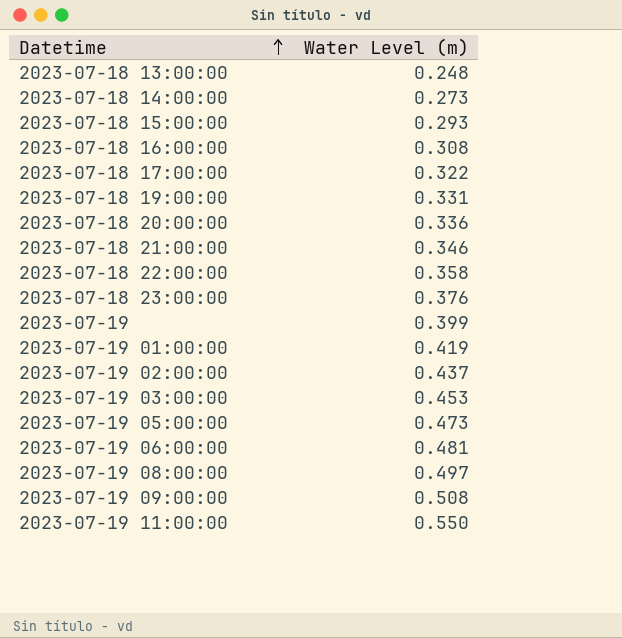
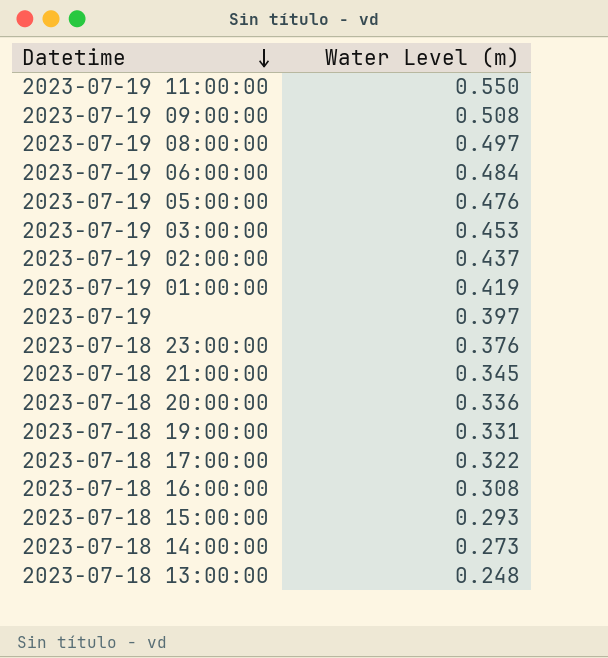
row order: Datetime ascending -> Datetime descending
row 2023-07-18 22:00:00: 0.358 -> none
2023-07-19 06:00:00 | Water Level (m): 0.481 -> 0.484
2023-07-19 05:00:00 | Water Level (m): 0.473 -> 0.476
2023-07-19 | Water Level (m): 0.399 -> 0.397
2023-07-18 21:00:00 | Water Level (m): 0.346 -> 0.345

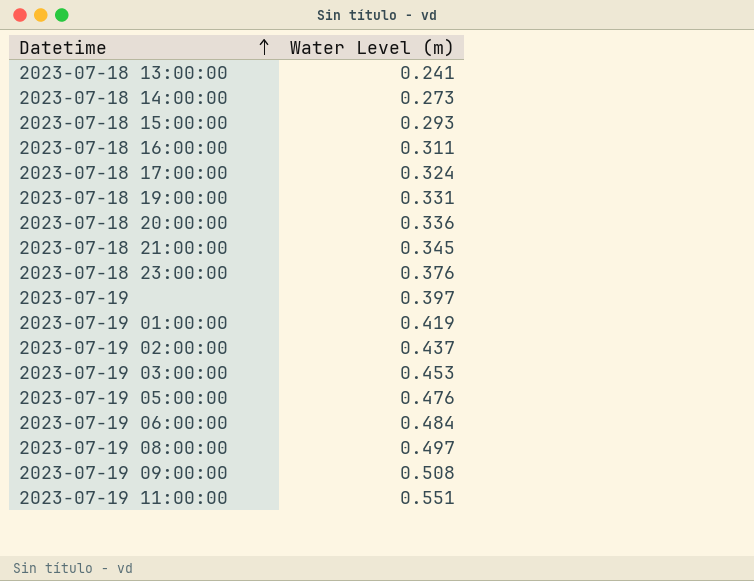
row order: Datetime descending -> Datetime ascending
2023-07-18 13:00:00 | Water Level (m): 0.248 -> 0.241
2023-07-18 16:00:00 | Water Level (m): 0.308 -> 0.311
2023-07-18 17:00:00 | Water Level (m): 0.322 -> 0.324
2023-07-19 11:00:00 | Water Level (m): 0.550 -> 0.551

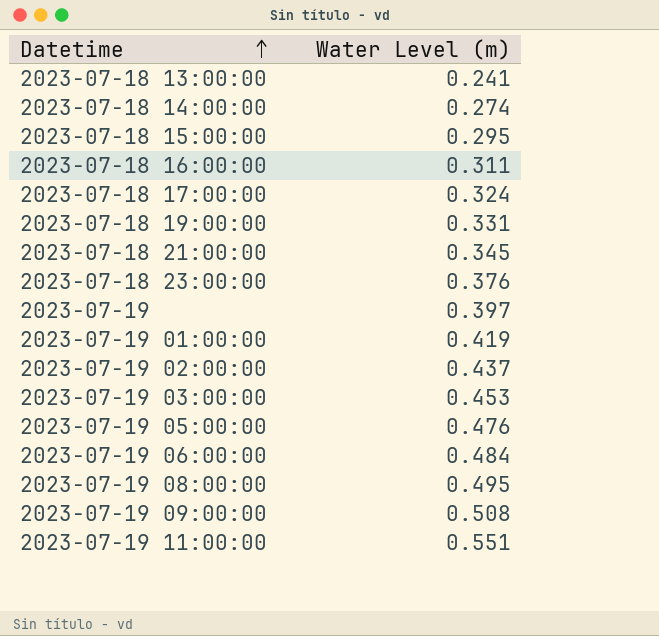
row 2023-07-18 20:00:00: 0.336 -> none
2023-07-18 14:00:00 | Water Level (m): 0.273 -> 0.274
2023-07-18 15:00:00 | Water Level (m): 0.293 -> 0.295
2023-07-19 08:00:00 | Water Level (m): 0.497 -> 0.495

